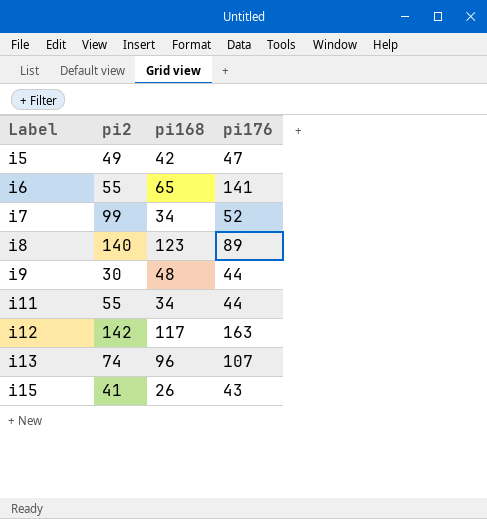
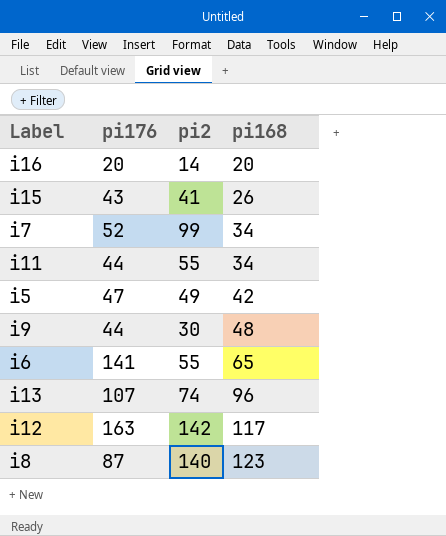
row order: Label ascending -> pi168 ascending
column pi176 | position: 4 -> 2
row i16: none -> 20 | 14 | 20
i8 | pi176: 89 -> 87

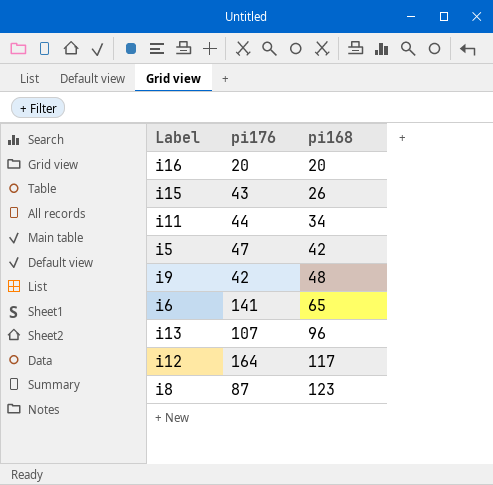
column pi2 | position: 3 -> none
row i7: 52 | 99 | 34 -> none
i9 | pi176: 44 -> 42
i12 | pi176: 163 -> 164

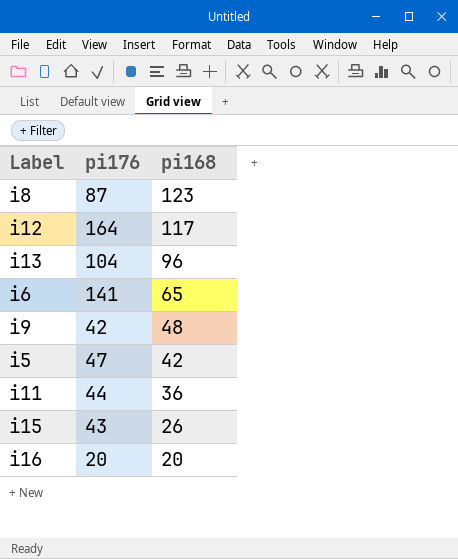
row order: pi168 ascending -> pi168 descending
i13 | pi176: 107 -> 104
i11 | pi168: 34 -> 36

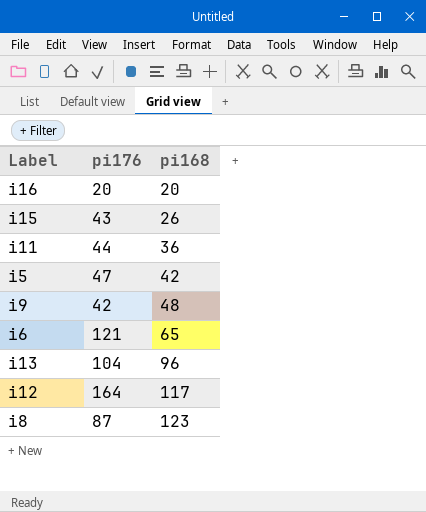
row order: pi168 descending -> pi168 ascending
i6 | pi176: 141 -> 121

